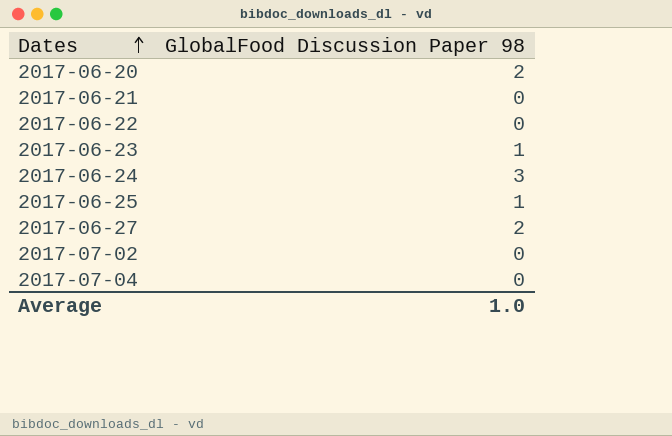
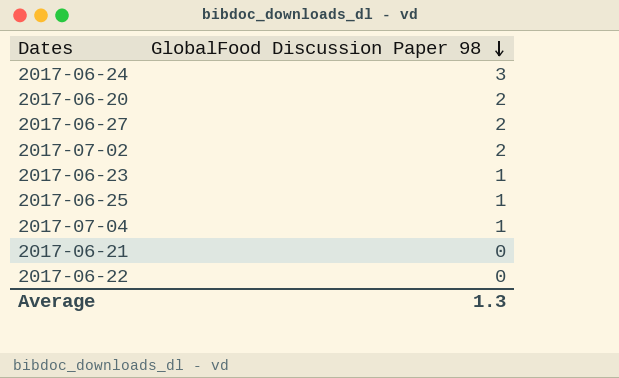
row order: Dates ascending -> GlobalFood Discussion Paper 98 descending
2017-07-02 | GlobalFood Discussion Paper 98: 0 -> 2
2017-07-04 | GlobalFood Discussion Paper 98: 0 -> 1
Average | GlobalFood Discussion Paper 98: 1.0 -> 1.3

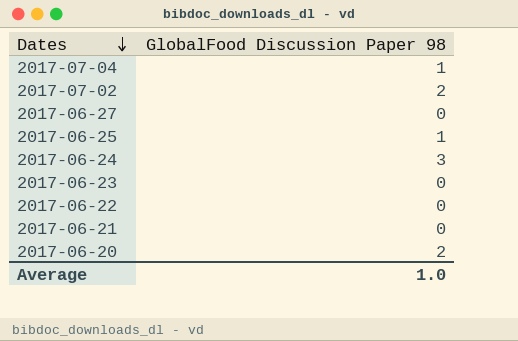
row order: GlobalFood Discussion Paper 98 descending -> Dates descending
2017-06-27 | GlobalFood Discussion Paper 98: 2 -> 0
2017-06-23 | GlobalFood Discussion Paper 98: 1 -> 0
Average | GlobalFood Discussion Paper 98: 1.3 -> 1.0

